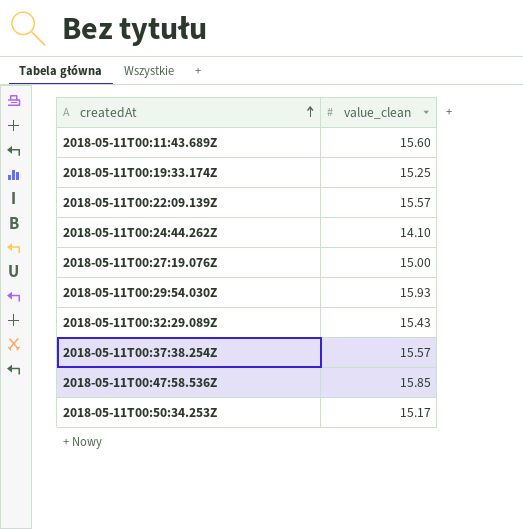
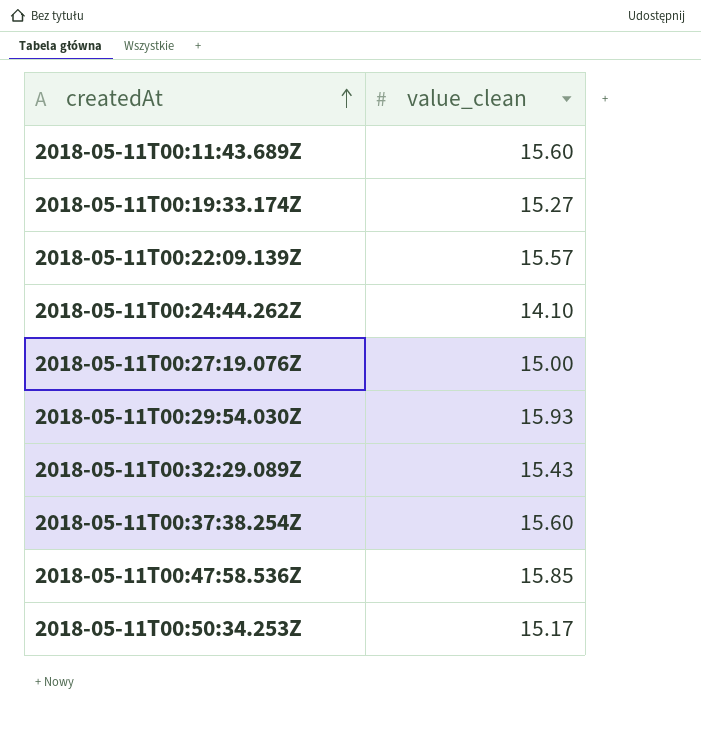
2018-05-11T00:19:33.174Z | value_clean: 15.25 -> 15.27
2018-05-11T00:37:38.254Z | value_clean: 15.57 -> 15.60

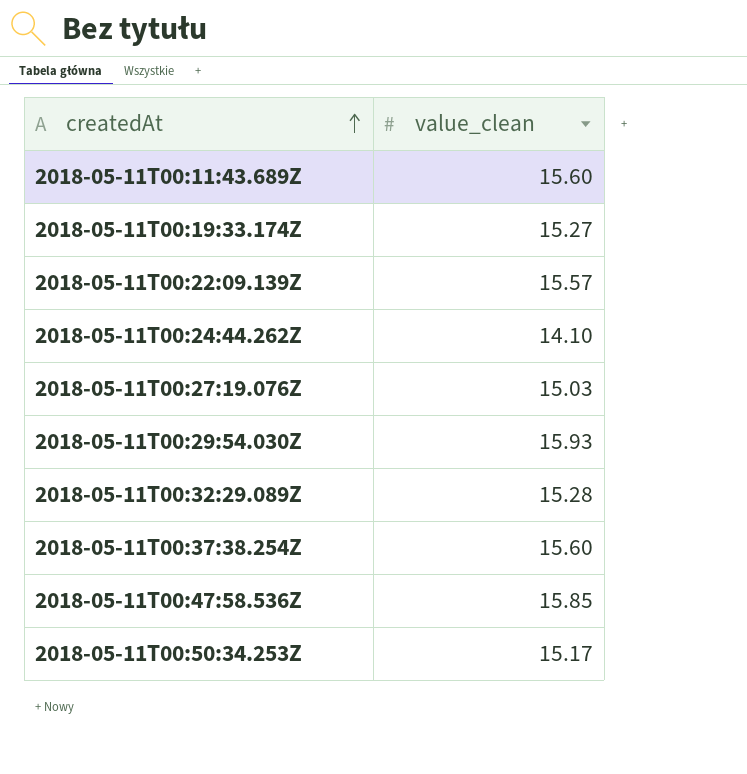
2018-05-11T00:27:19.076Z | value_clean: 15.00 -> 15.03
2018-05-11T00:32:29.089Z | value_clean: 15.43 -> 15.28

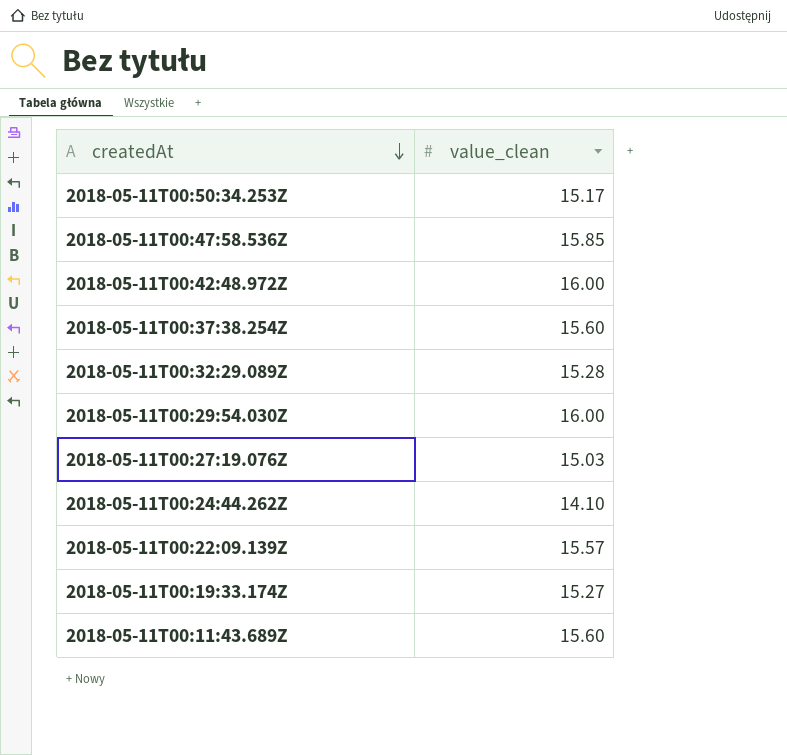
row order: createdAt ascending -> createdAt descending
row 2018-05-11T00:42:48.972Z: none -> 16.00
2018-05-11T00:29:54.030Z | value_clean: 15.93 -> 16.00

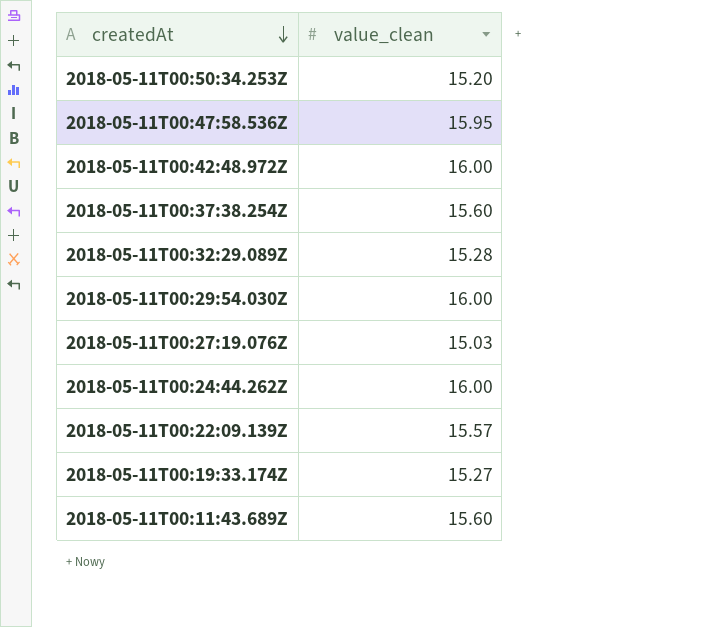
2018-05-11T00:50:34.253Z | value_clean: 15.17 -> 15.20
2018-05-11T00:47:58.536Z | value_clean: 15.85 -> 15.95
2018-05-11T00:24:44.262Z | value_clean: 14.10 -> 16.00

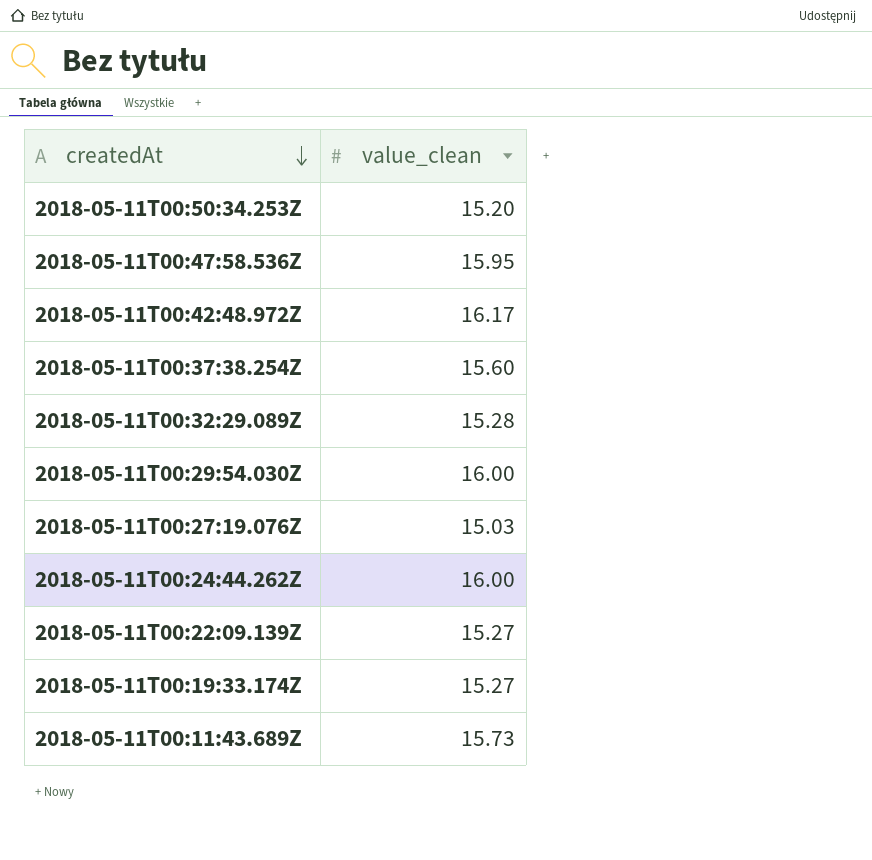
2018-05-11T00:42:48.972Z | value_clean: 16.00 -> 16.17
2018-05-11T00:22:09.139Z | value_clean: 15.57 -> 15.27
2018-05-11T00:11:43.689Z | value_clean: 15.60 -> 15.73

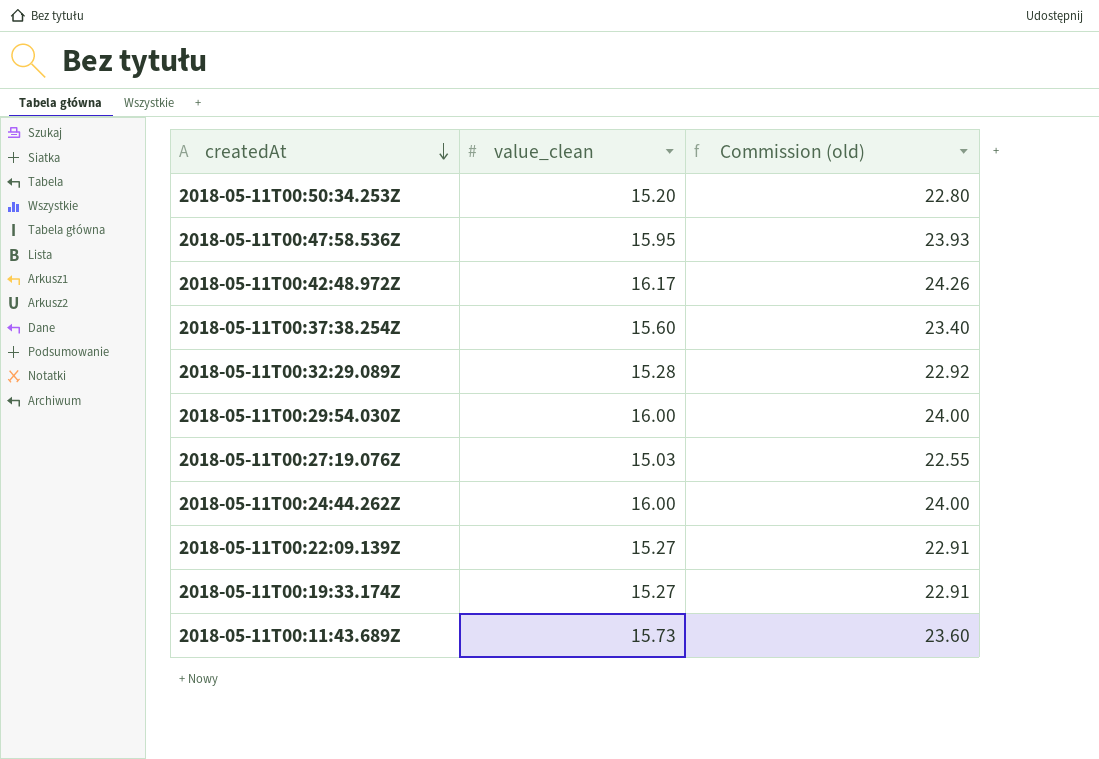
column Commission (old) | formula: none -> [value_clean] * 1.5

